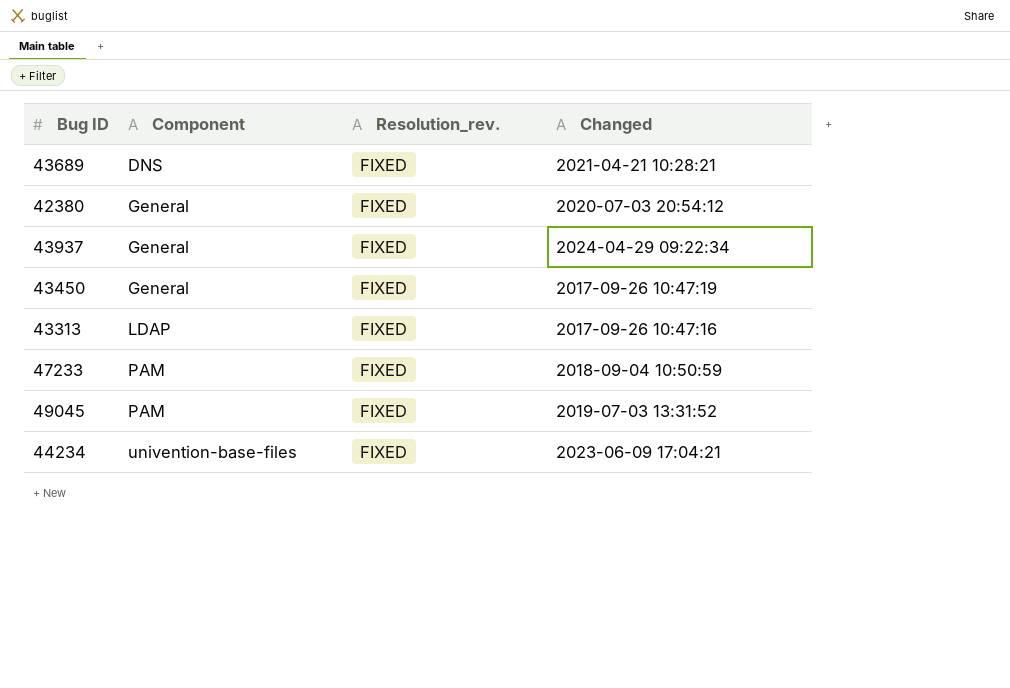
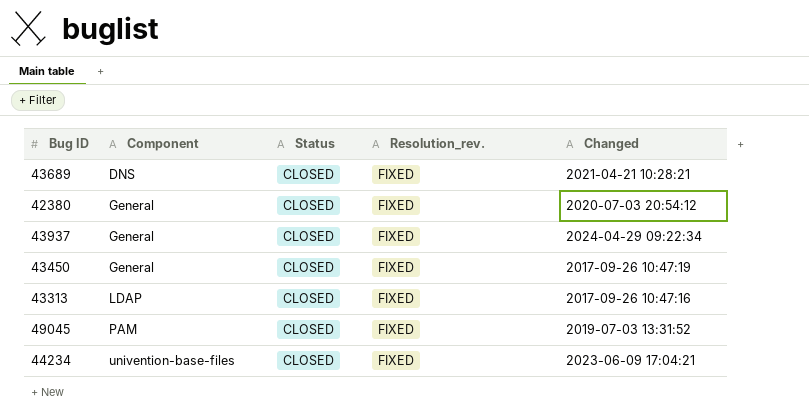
column Status | position: none -> 3
row 47233: PAM | FIXED | 2018-09-04 10:50:59 -> none

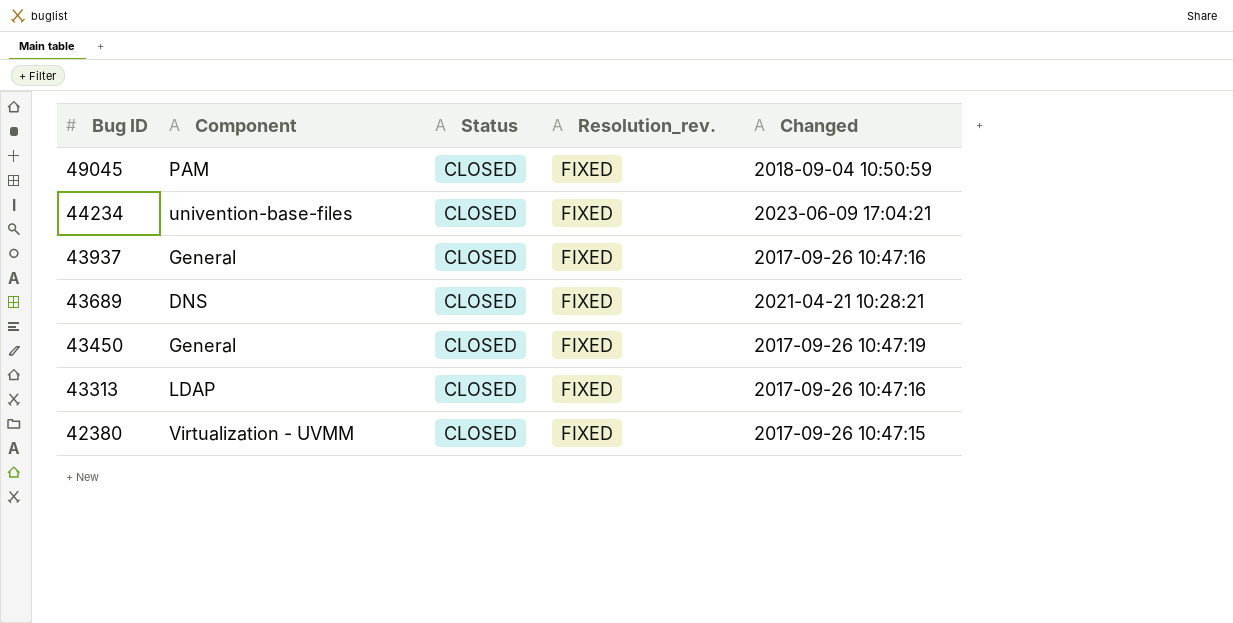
row order: Component ascending -> Bug ID descending
49045 | Changed: 2019-07-03 13:31:52 -> 2018-09-04 10:50:59
43937 | Changed: 2024-04-29 09:22:34 -> 2017-09-26 10:47:16
42380 | Component: General -> Virtualization - UVMM
42380 | Changed: 2020-07-03 20:54:12 -> 2017-09-26 10:47:15

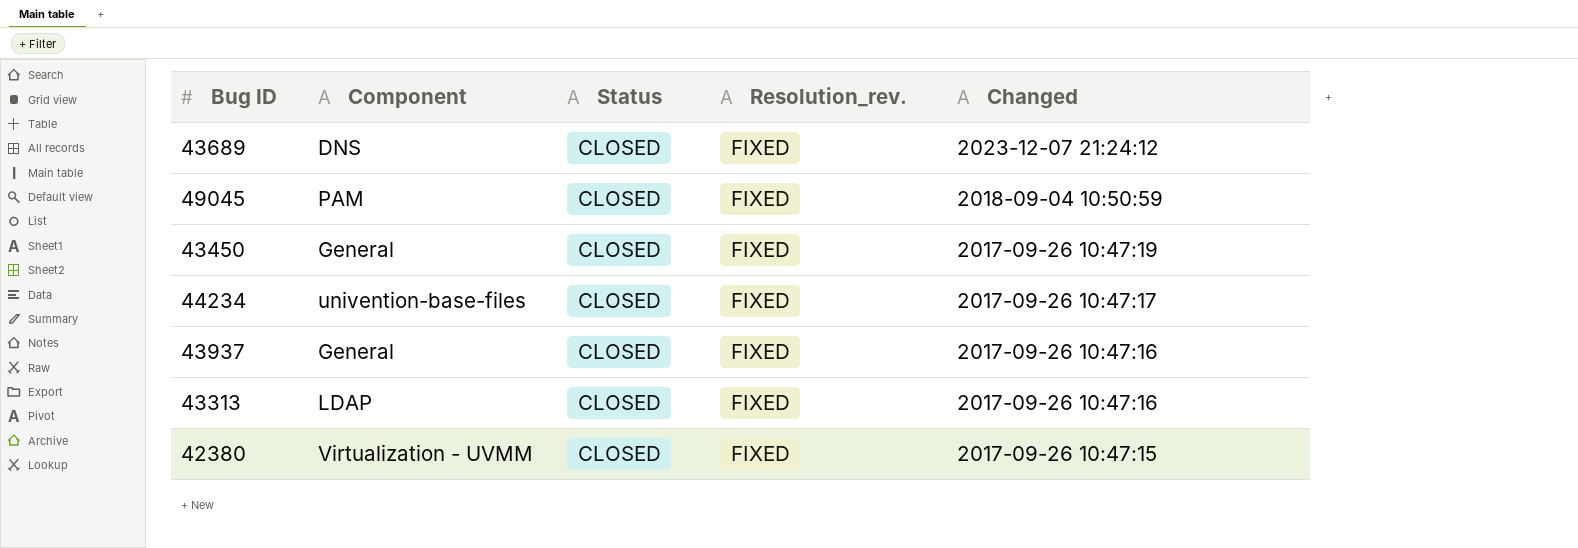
row order: Bug ID descending -> Changed descending
43689 | Changed: 2021-04-21 10:28:21 -> 2023-12-07 21:24:12
44234 | Changed: 2023-06-09 17:04:21 -> 2017-09-26 10:47:17

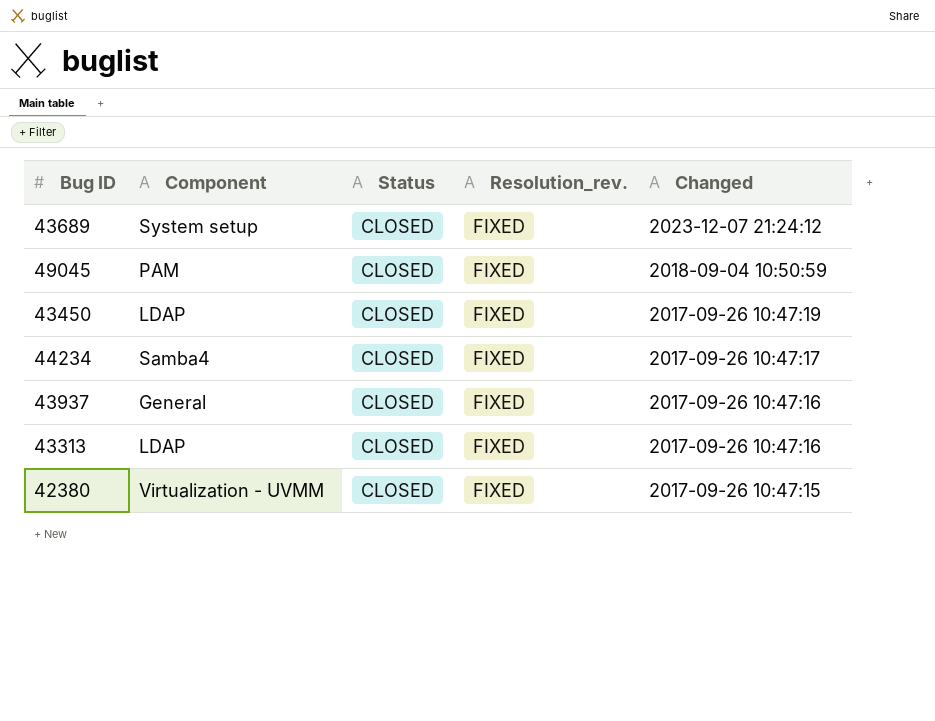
43689 | Component: DNS -> System setup
43450 | Component: General -> LDAP
44234 | Component: univention-base-files -> Samba4

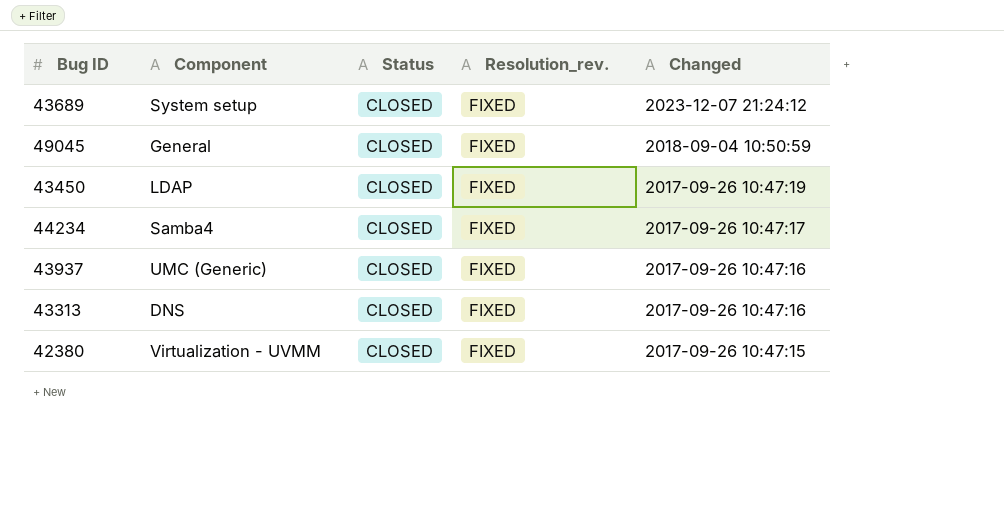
49045 | Component: PAM -> General
43937 | Component: General -> UMC (Generic)
43313 | Component: LDAP -> DNS

